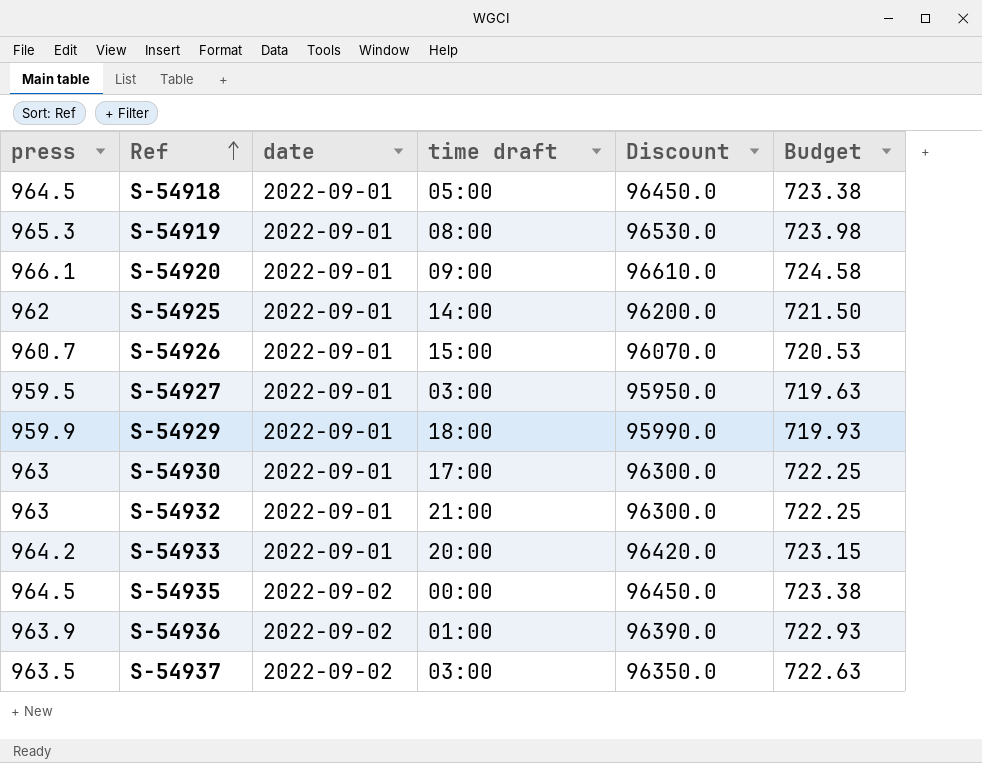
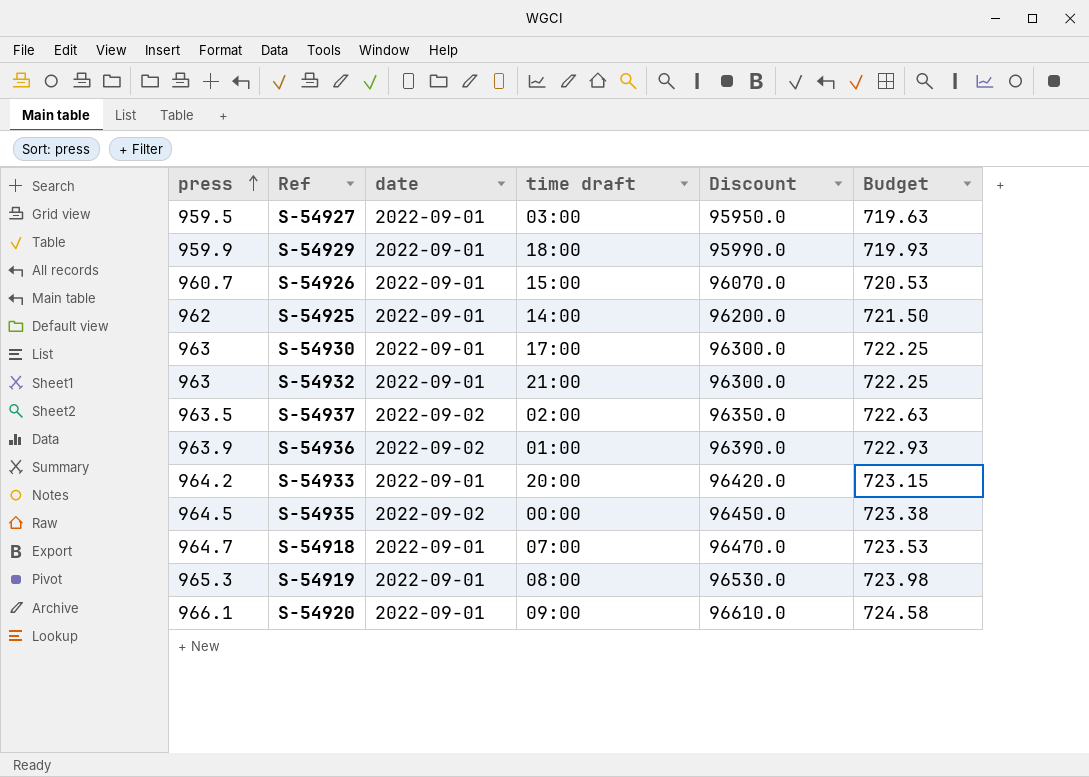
row order: Ref ascending -> press ascending
S-54937 | time draft: 03:00 -> 02:00
S-54918 | press: 964.5 -> 964.7
S-54918 | time draft: 05:00 -> 07:00
S-54918 | Discount: 96450.0 -> 96470.0
S-54918 | Budget: 723.38 -> 723.53

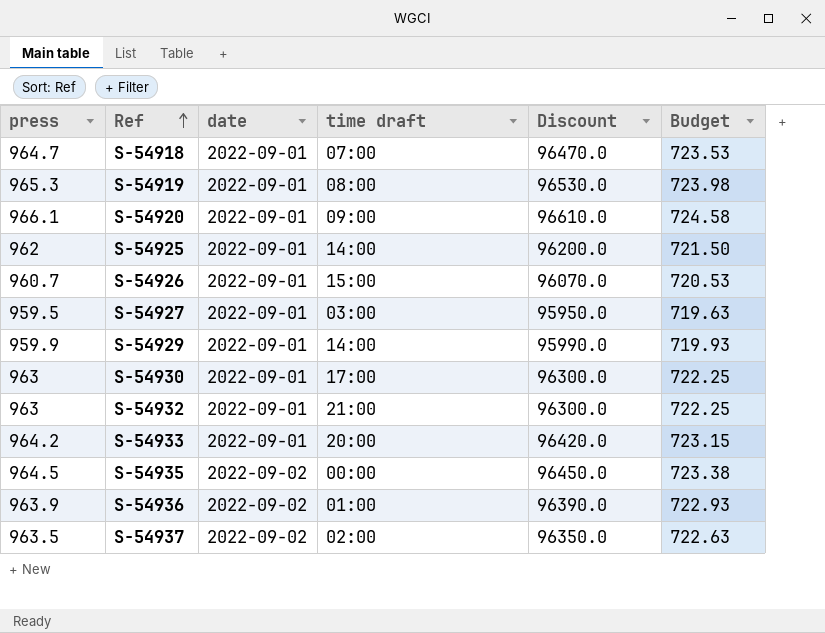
row order: press ascending -> Ref ascending
S-54929 | time draft: 18:00 -> 14:00

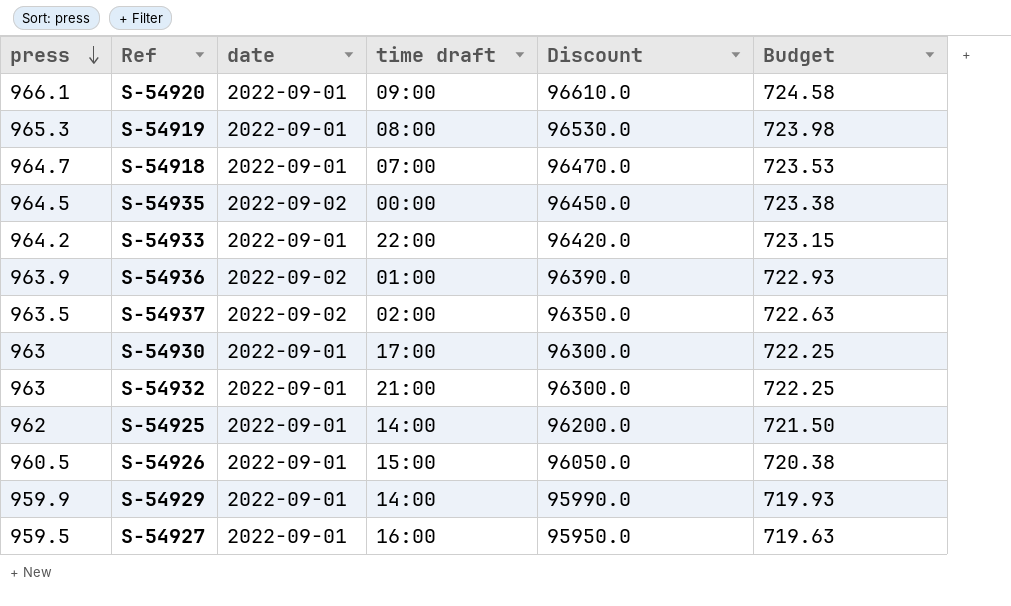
row order: Ref ascending -> press descending
S-54933 | time draft: 20:00 -> 22:00
S-54926 | press: 960.7 -> 960.5
S-54926 | Discount: 96070.0 -> 96050.0
S-54926 | Budget: 720.53 -> 720.38
S-54927 | time draft: 03:00 -> 16:00

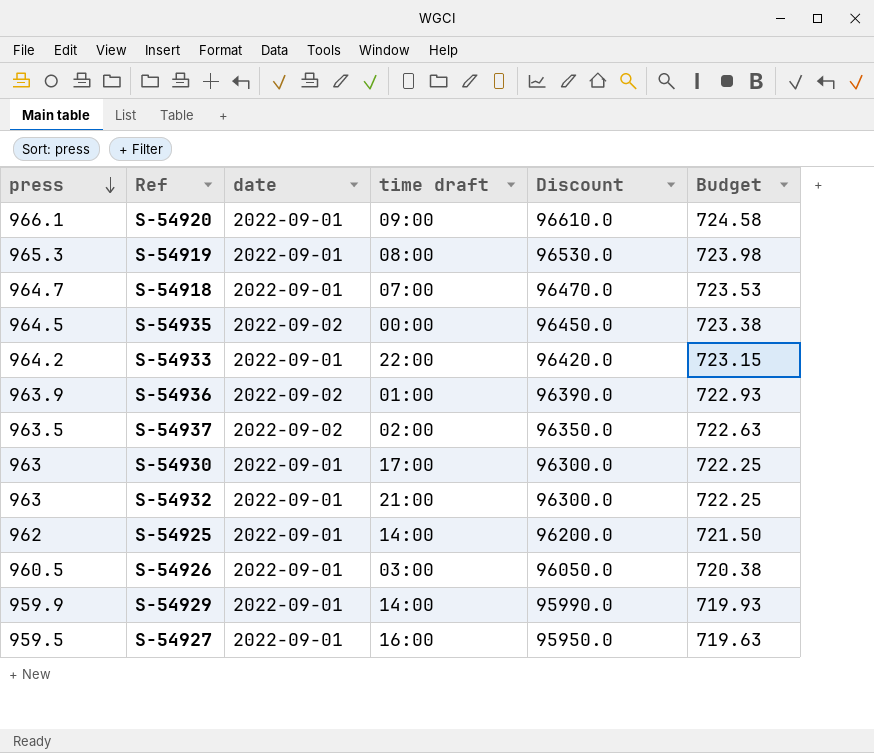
S-54926 | time draft: 15:00 -> 03:00

